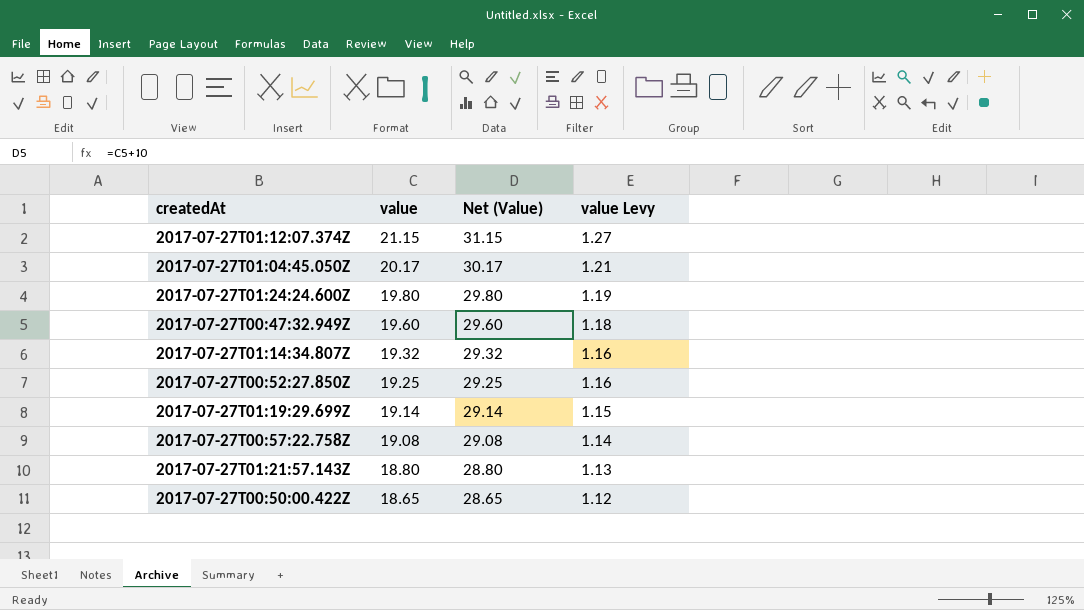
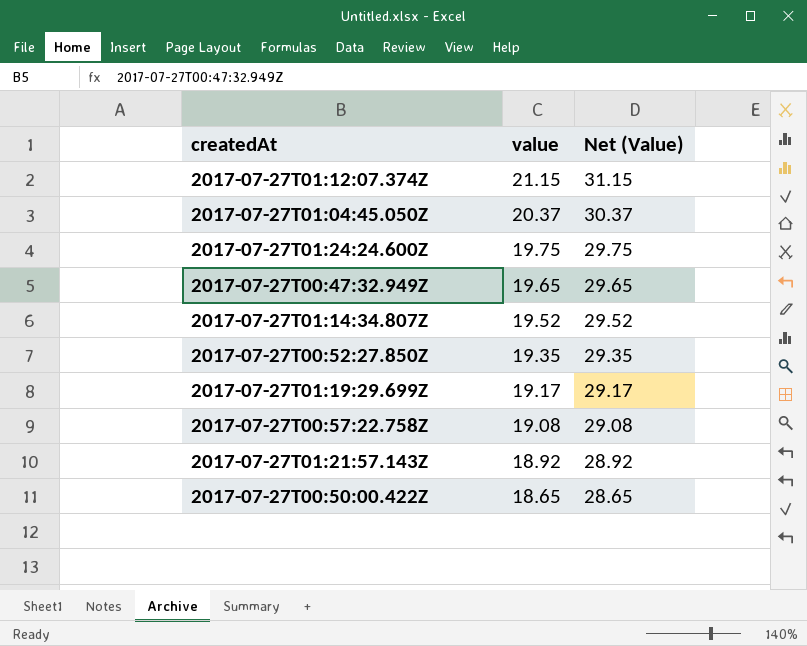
column value Levy | formula: [value] * 0.06 -> none
2017-07-27T01:04:45.050Z | value: 20.17 -> 20.37
2017-07-27T01:04:45.050Z | Net (Value): 30.17 -> 30.37
2017-07-27T01:24:24.600Z | value: 19.80 -> 19.75
2017-07-27T01:24:24.600Z | Net (Value): 29.80 -> 29.75
2017-07-27T00:47:32.949Z | value: 19.60 -> 19.65
2017-07-27T00:47:32.949Z | Net (Value): 29.60 -> 29.65
2017-07-27T01:14:34.807Z | value: 19.32 -> 19.52
2017-07-27T01:14:34.807Z | Net (Value): 29.32 -> 29.52
2017-07-27T00:52:27.850Z | value: 19.25 -> 19.35
2017-07-27T00:52:27.850Z | Net (Value): 29.25 -> 29.35
2017-07-27T01:19:29.699Z | value: 19.14 -> 19.17
2017-07-27T01:19:29.699Z | Net (Value): 29.14 -> 29.17
2017-07-27T01:21:57.143Z | value: 18.80 -> 18.92
2017-07-27T01:21:57.143Z | Net (Value): 28.80 -> 28.92

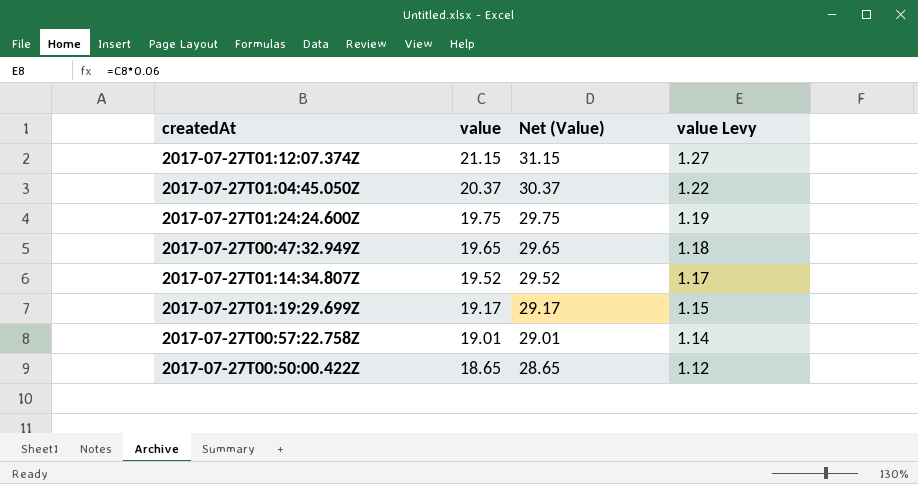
column value Levy | formula: none -> [value] * 0.06
row 2017-07-27T00:52:27.850Z: 19.35 | 29.35 -> none
row 2017-07-27T01:21:57.143Z: 18.92 | 28.92 -> none
2017-07-27T00:57:22.758Z | value: 19.08 -> 19.01
2017-07-27T00:57:22.758Z | Net (Value): 29.08 -> 29.01

